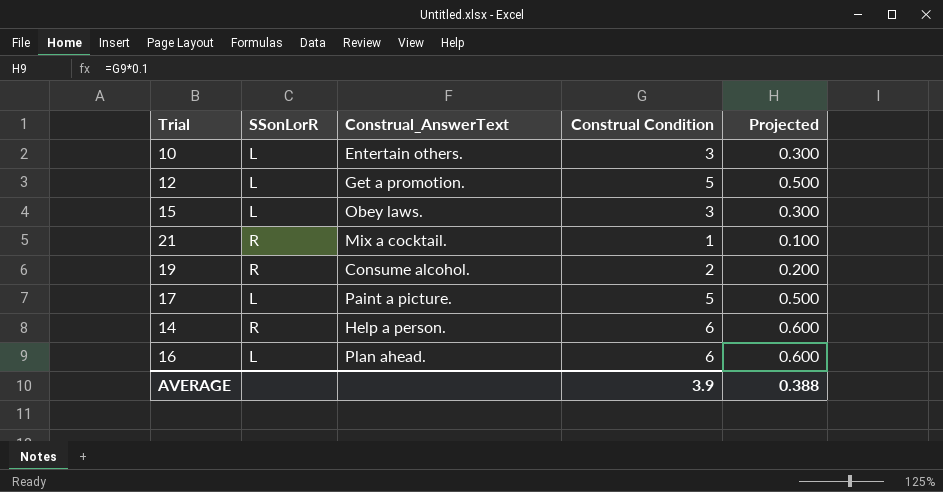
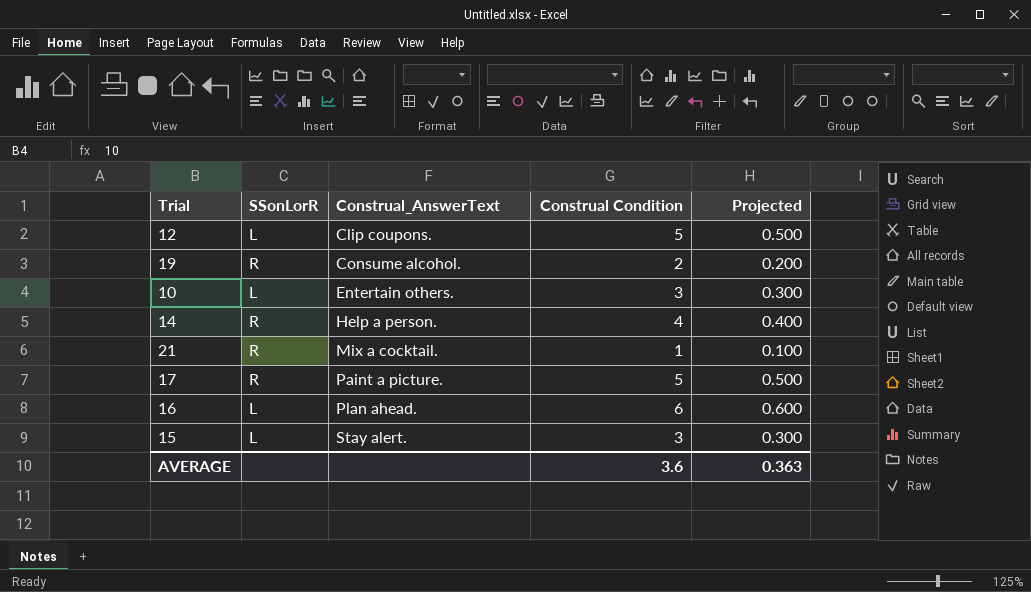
row order: none -> Construal_AnswerText ascending
12 | Construal_AnswerText: Get a promotion. -> Clip coupons.
14 | Construal Condition: 6 -> 4
14 | Projected: 0.600 -> 0.400
17 | SSonLorR: L -> R
15 | Construal_AnswerText: Obey laws. -> Stay alert.
AVERAGE | Construal Condition: 3.9 -> 3.6
AVERAGE | Projected: 0.388 -> 0.363

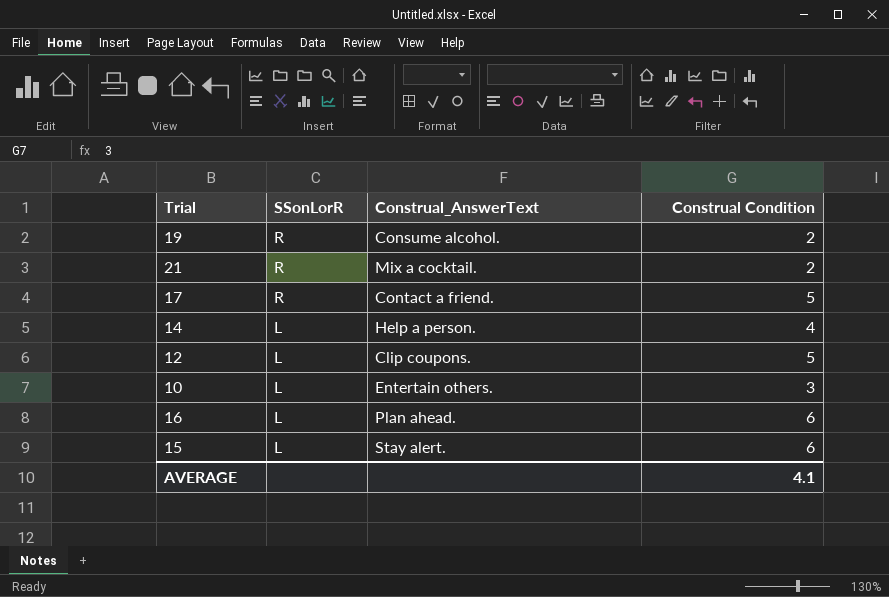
row order: Construal_AnswerText ascending -> SSonLorR descending
column Projected | formula: [Construal Condition] * 0.1 -> none
21 | Construal Condition: 1 -> 2
17 | Construal_AnswerText: Paint a picture. -> Contact a friend.
14 | SSonLorR: R -> L
15 | Construal Condition: 3 -> 6
AVERAGE | Construal Condition: 3.6 -> 4.1

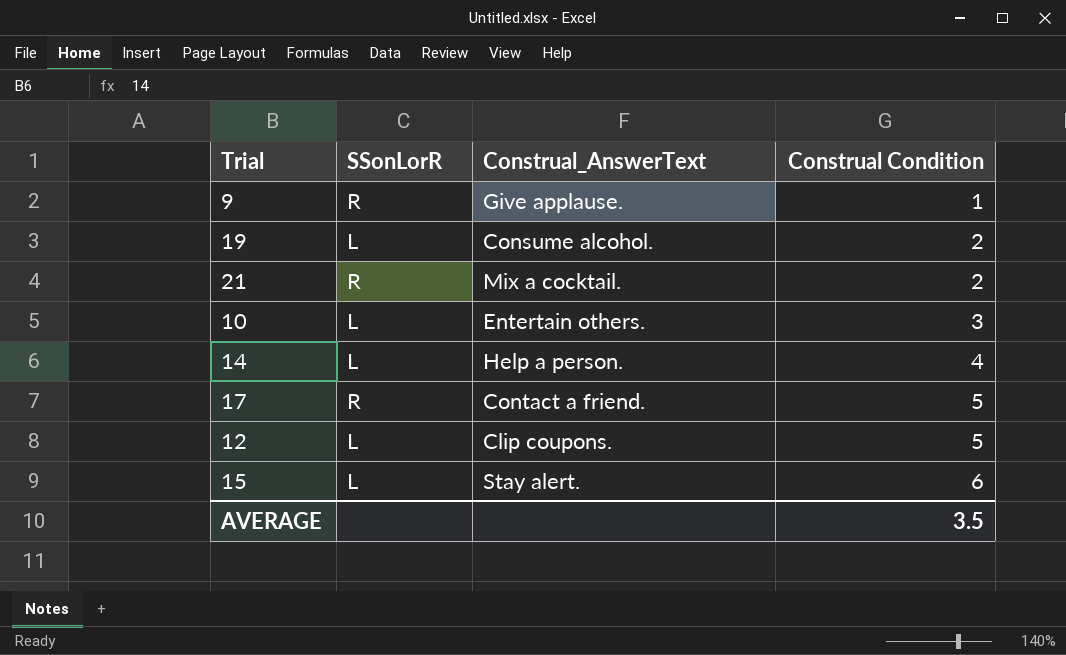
row order: SSonLorR descending -> Construal Condition ascending
row 16: L | Plan ahead. | 6 -> none
row 9: none -> R | Give applause. | 1
19 | SSonLorR: R -> L
AVERAGE | Construal Condition: 4.1 -> 3.5

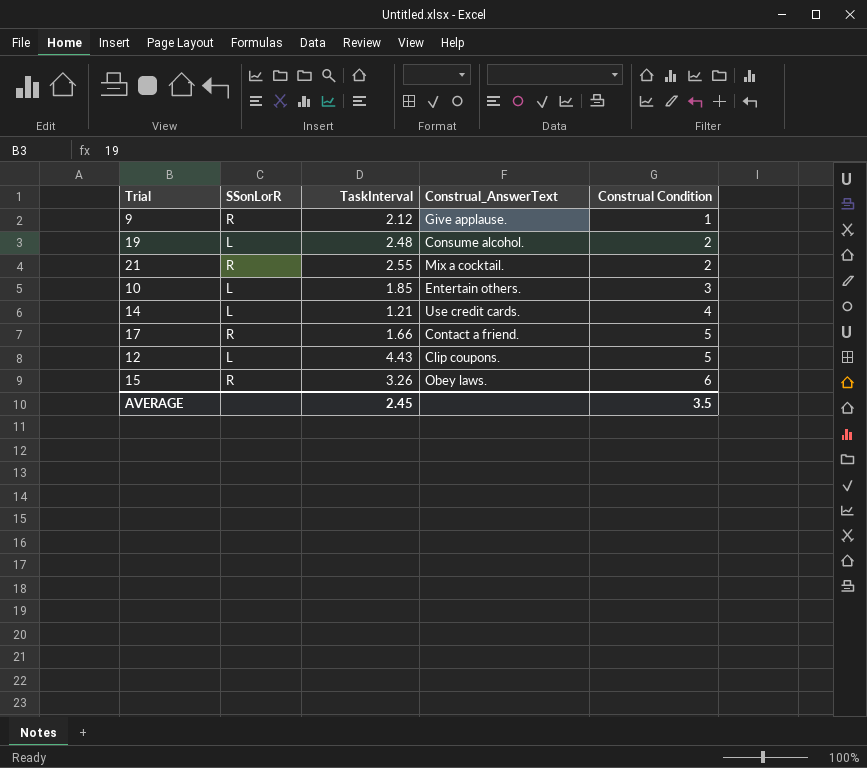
column TaskInterval | position: none -> 3
14 | Construal_AnswerText: Help a person. -> Use credit cards.
15 | SSonLorR: L -> R
15 | Construal_AnswerText: Stay alert. -> Obey laws.

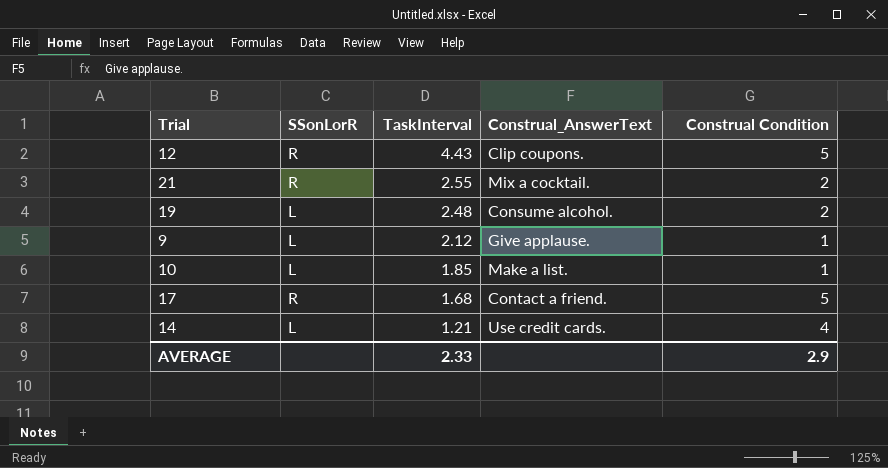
row order: Construal Condition ascending -> TaskInterval descending
row 15: R | 3.26 | Obey laws. | 6 -> none
12 | SSonLorR: L -> R
9 | SSonLorR: R -> L
10 | Construal_AnswerText: Entertain others. -> Make a list.
10 | Construal Condition: 3 -> 1
17 | TaskInterval: 1.66 -> 1.68
AVERAGE | TaskInterval: 2.45 -> 2.33
AVERAGE | Construal Condition: 3.5 -> 2.9

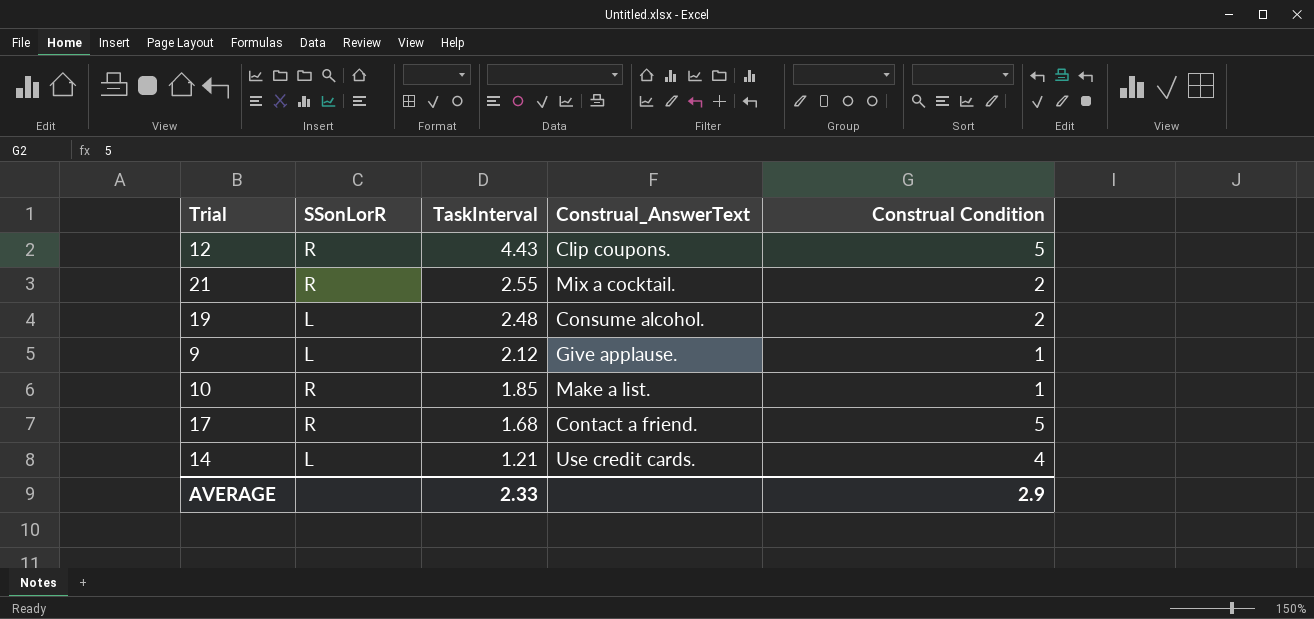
10 | SSonLorR: L -> R

